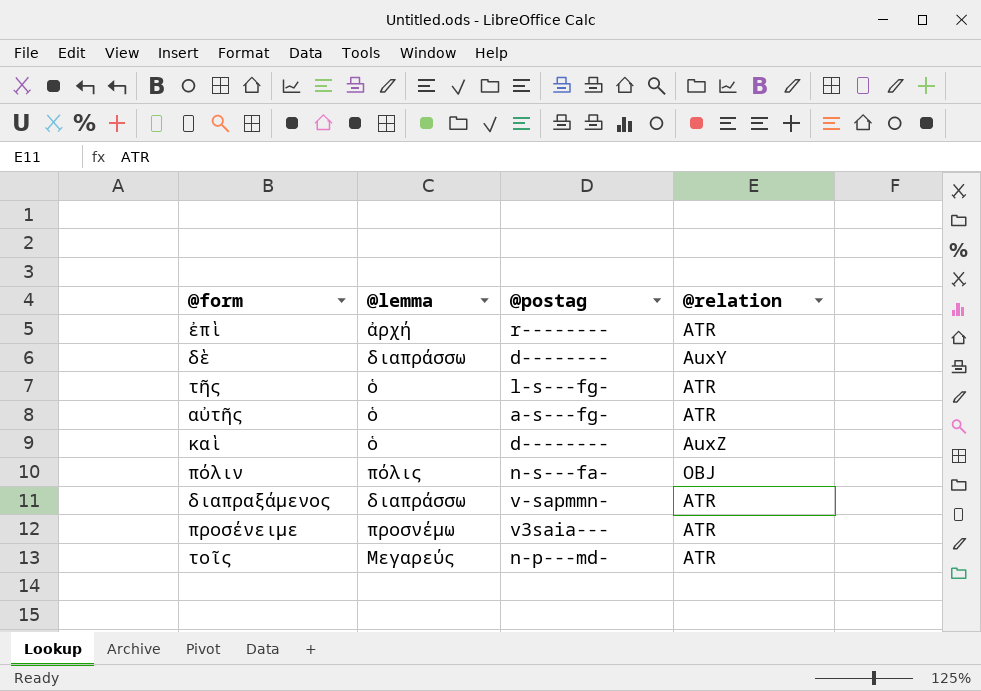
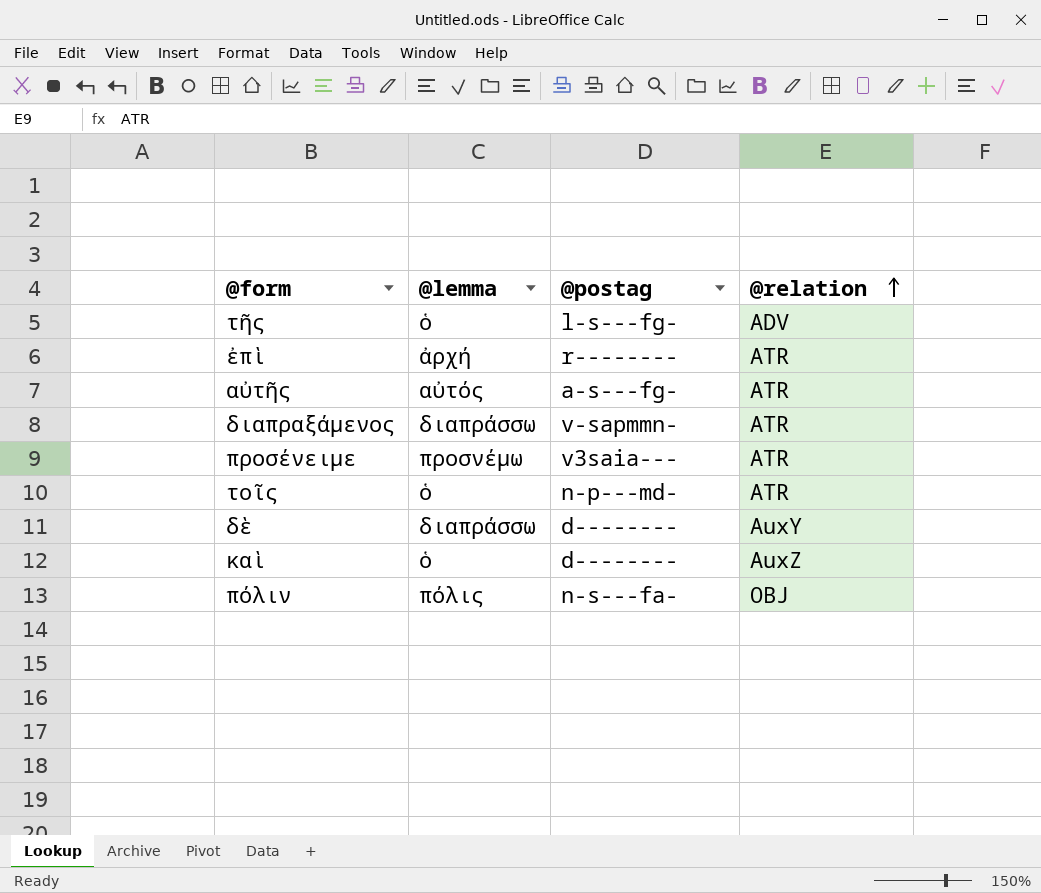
row order: none -> @relation ascending
τῆς | @relation: ATR -> ADV
αὐτῆς | @lemma: ὁ -> αὐτός
τοῖς | @lemma: Μεγαρεύς -> ὁ

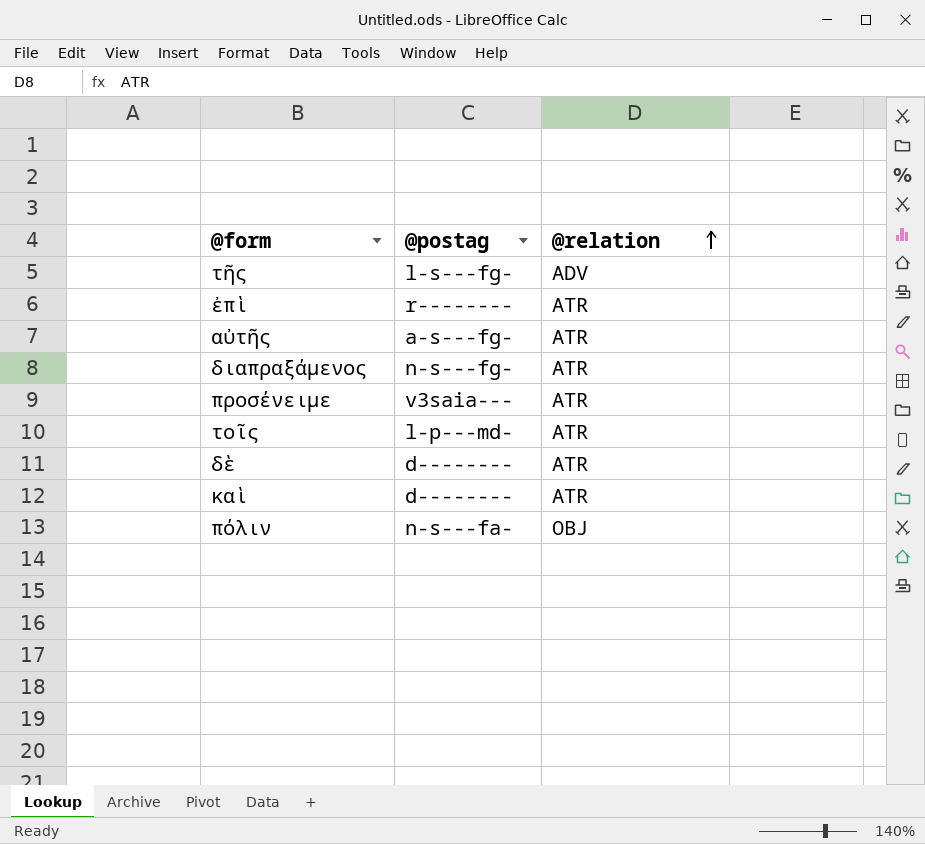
column @lemma | position: 2 -> none
διαπραξάμενος | @postag: v-sapmmn- -> n-s---fg-
τοῖς | @postag: n-p---md- -> l-p---md-
δὲ | @relation: AuxY -> ATR
καὶ | @relation: AuxZ -> ATR

